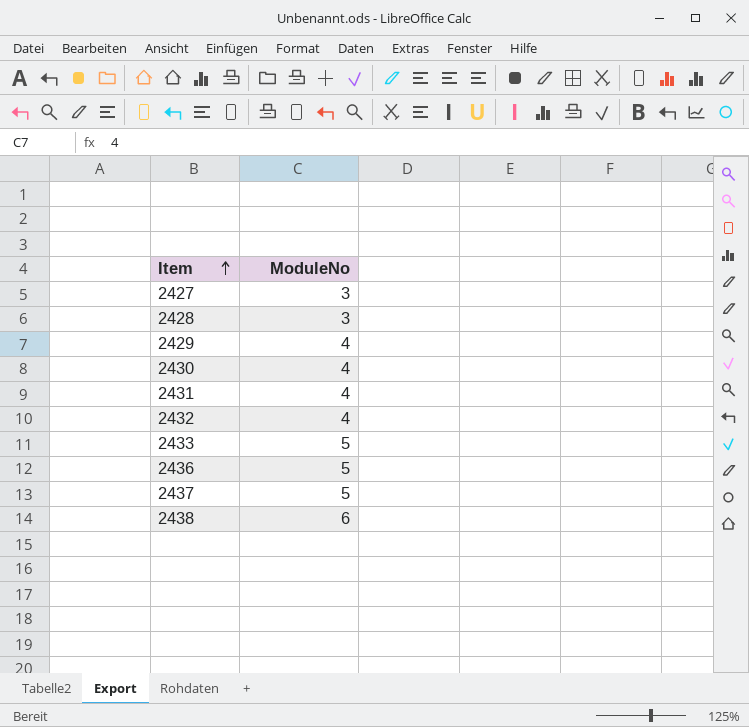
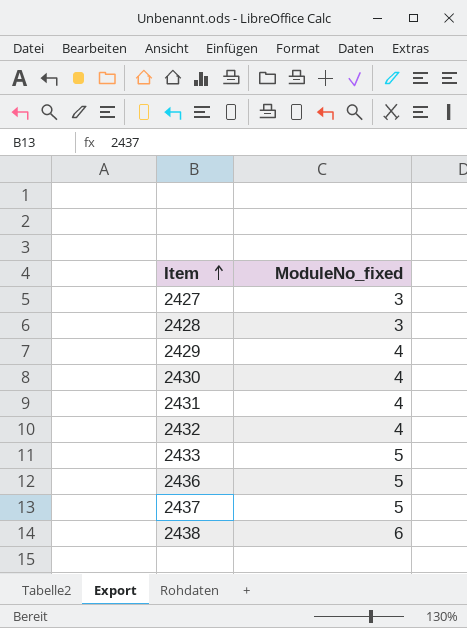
column name: ModuleNo -> ModuleNo_fixed

